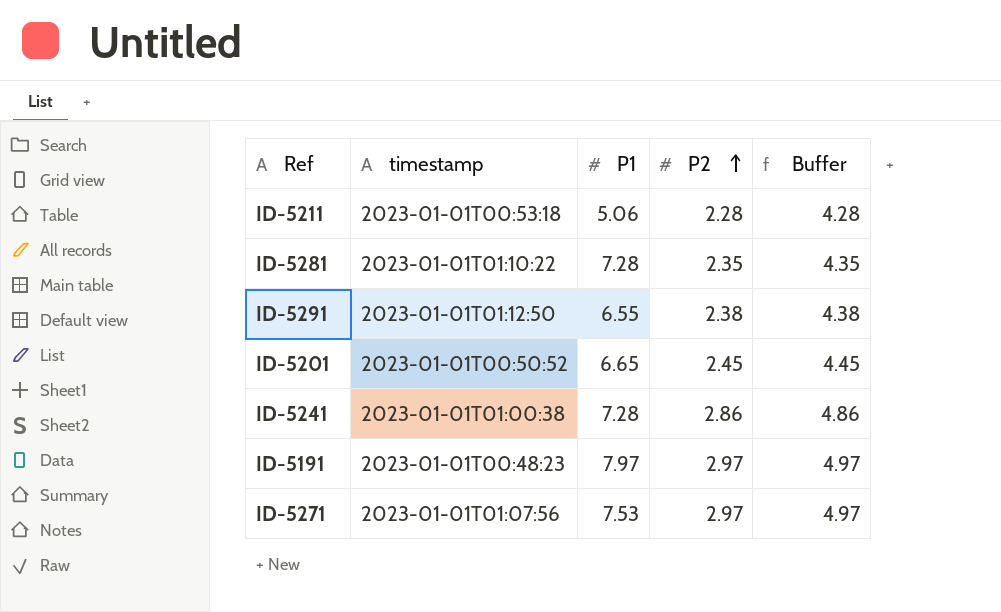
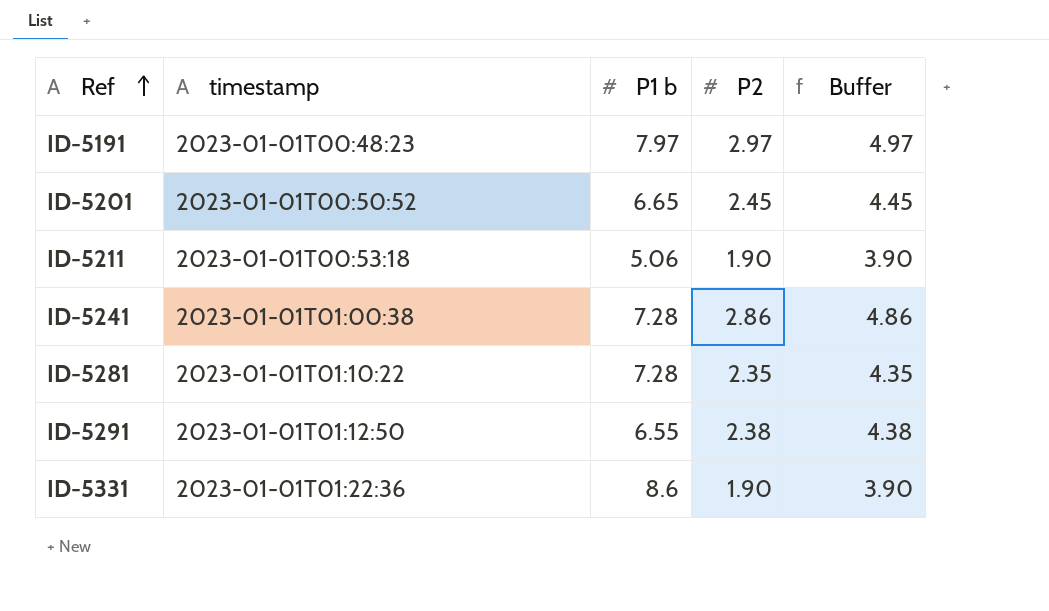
row order: P2 ascending -> Ref ascending
column name: P1 -> P1 b
row ID-5271: 2023-01-01T01:07:56 | 7.53 | 2.97 | 4.97 -> none
ID-5211 | P2: 2.28 -> 1.90
ID-5211 | Buffer: 4.28 -> 3.90
row ID-5331: none -> 2023-01-01T01:22:36 | 8.6 | 1.90 | 3.90

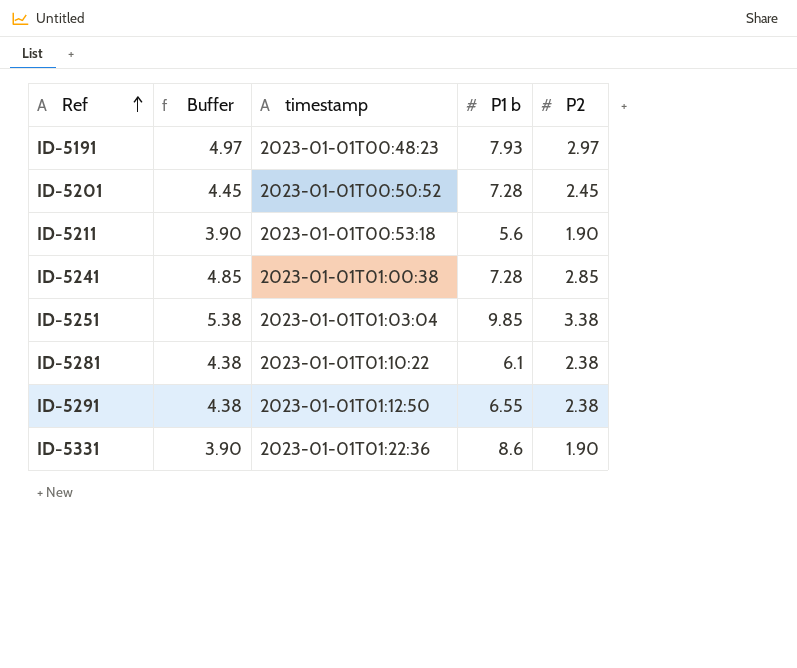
column Buffer | position: 5 -> 2
ID-5191 | P1 b: 7.97 -> 7.93
ID-5201 | P1 b: 6.65 -> 7.28
ID-5211 | P1 b: 5.06 -> 5.6
ID-5241 | Buffer: 4.86 -> 4.85
ID-5241 | P2: 2.86 -> 2.85
row ID-5251: none -> 5.38 | 2023-01-01T01:03:04 | 9.85 | 3.38
ID-5281 | Buffer: 4.35 -> 4.38
ID-5281 | P1 b: 7.28 -> 6.1
ID-5281 | P2: 2.35 -> 2.38

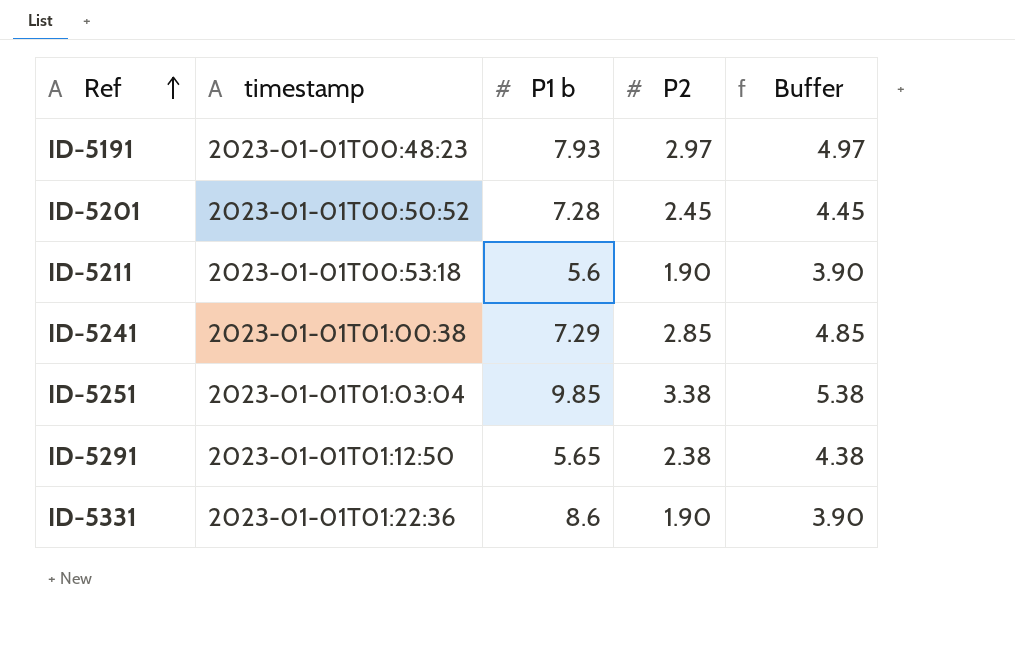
column Buffer | position: 2 -> 5
row ID-5281: 4.38 | 2023-01-01T01:10:22 | 6.1 | 2.38 -> none
ID-5241 | P1 b: 7.28 -> 7.29
ID-5291 | P1 b: 6.55 -> 5.65

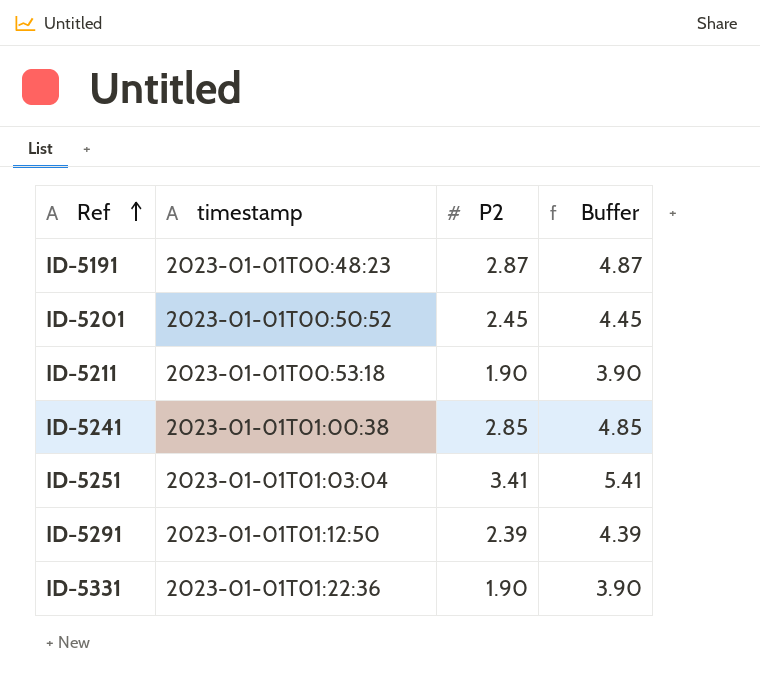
column P1 b | position: 3 -> none
ID-5191 | P2: 2.97 -> 2.87
ID-5191 | Buffer: 4.97 -> 4.87
ID-5251 | P2: 3.38 -> 3.41
ID-5251 | Buffer: 5.38 -> 5.41
ID-5291 | P2: 2.38 -> 2.39
ID-5291 | Buffer: 4.38 -> 4.39

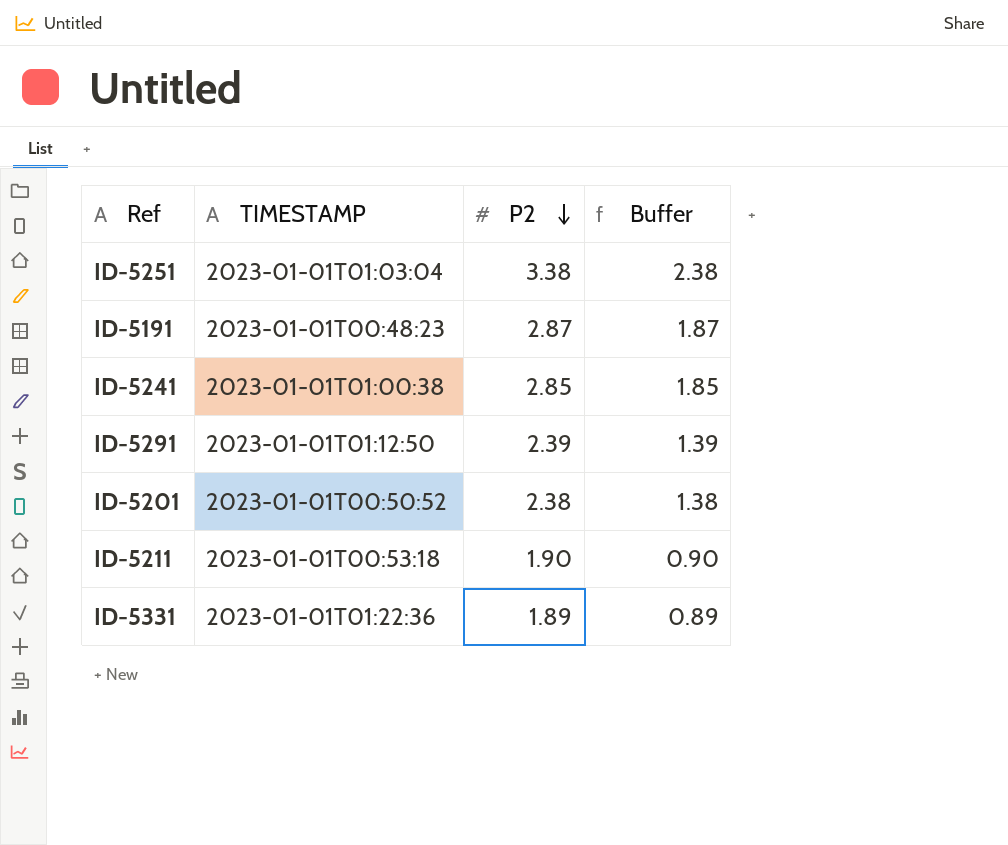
row order: Ref ascending -> P2 descending
column name: timestamp -> TIMESTAMP
column Buffer | formula: [P2] + 2 -> [P2] - 1
ID-5251 | P2: 3.41 -> 3.38
ID-5201 | P2: 2.45 -> 2.38
ID-5331 | P2: 1.90 -> 1.89

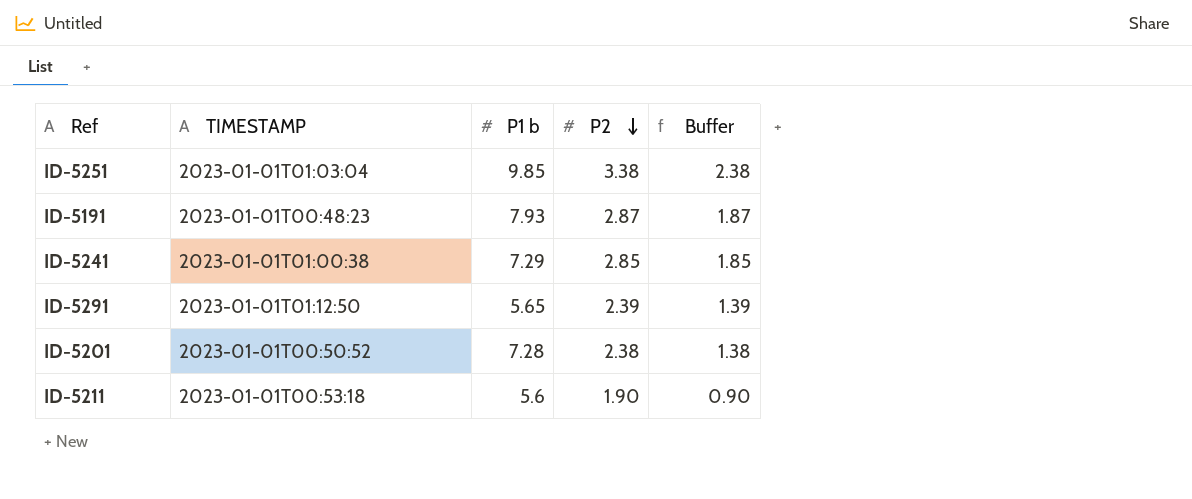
column P1 b | position: none -> 3
row ID-5331: 2023-01-01T01:22:36 | 1.89 | 0.89 -> none

